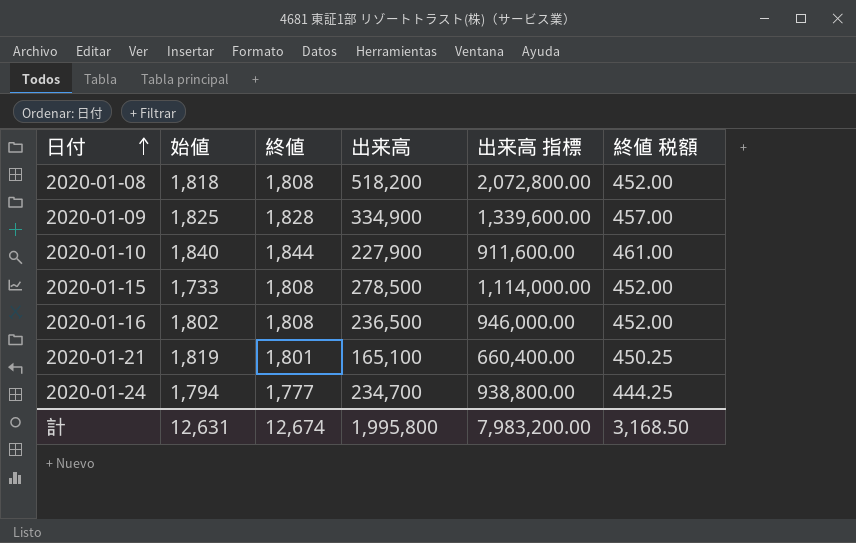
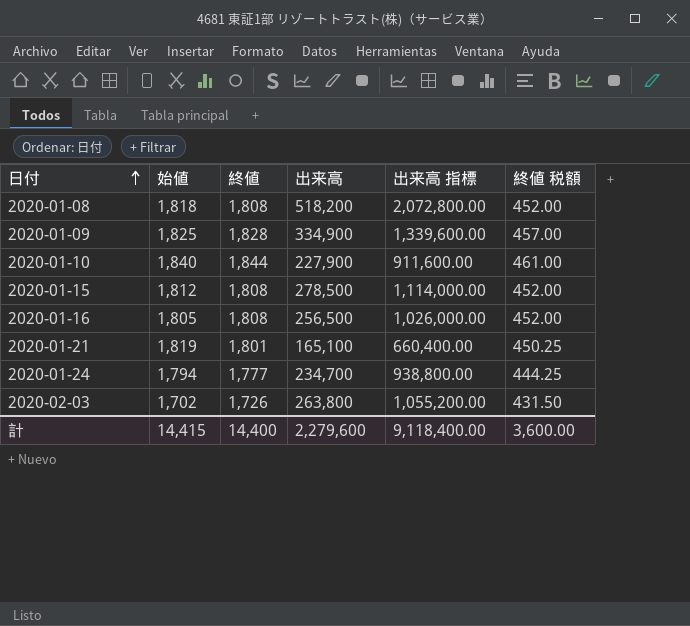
2020-01-15 | 始値: 1,733 -> 1,812
2020-01-16 | 始値: 1,802 -> 1,805
2020-01-16 | 出来高: 236,500 -> 256,500
2020-01-16 | 出来高 指標: 946,000.00 -> 1,026,000.00
row 2020-02-03: none -> 1,702 | 1,726 | 263,800 | 1,055,200.00 | 431.50
計 | 始値: 12,631 -> 14,415
計 | 終値: 12,674 -> 14,400
計 | 出来高: 1,995,800 -> 2,279,600
計 | 出来高 指標: 7,983,200.00 -> 9,118,400.00
計 | 終値 税額: 3,168.50 -> 3,600.00

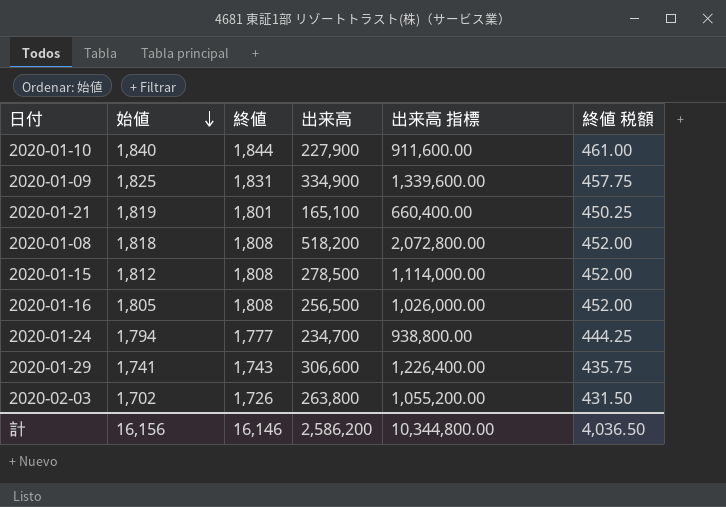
row order: 日付 ascending -> 始値 descending
2020-01-09 | 終値: 1,828 -> 1,831
2020-01-09 | 終値 税額: 457.00 -> 457.75
row 2020-01-29: none -> 1,741 | 1,743 | 306,600 | 1,226,400.00 | 435.75
計 | 始値: 14,415 -> 16,156
計 | 終値: 14,400 -> 16,146
計 | 出来高: 2,279,600 -> 2,586,200
計 | 出来高 指標: 9,118,400.00 -> 10,344,800.00
計 | 終値 税額: 3,600.00 -> 4,036.50

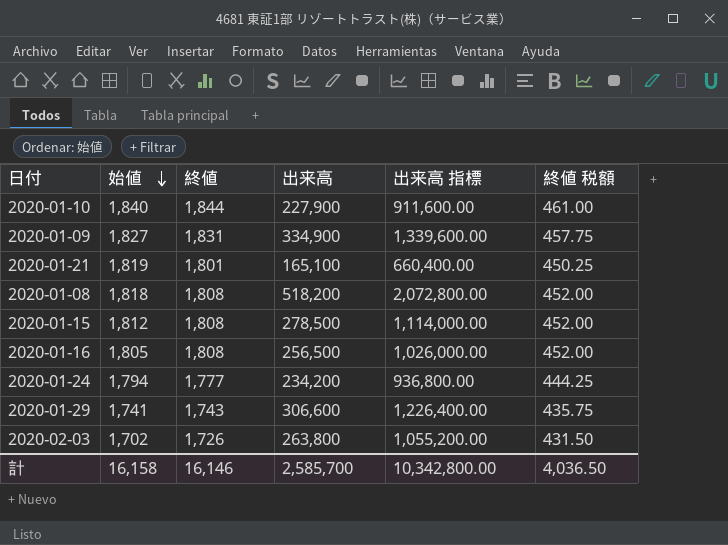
2020-01-09 | 始値: 1,825 -> 1,827
2020-01-24 | 出来高: 234,700 -> 234,200
2020-01-24 | 出来高 指標: 938,800.00 -> 936,800.00
計 | 始値: 16,156 -> 16,158
計 | 出来高: 2,586,200 -> 2,585,700
計 | 出来高 指標: 10,344,800.00 -> 10,342,800.00

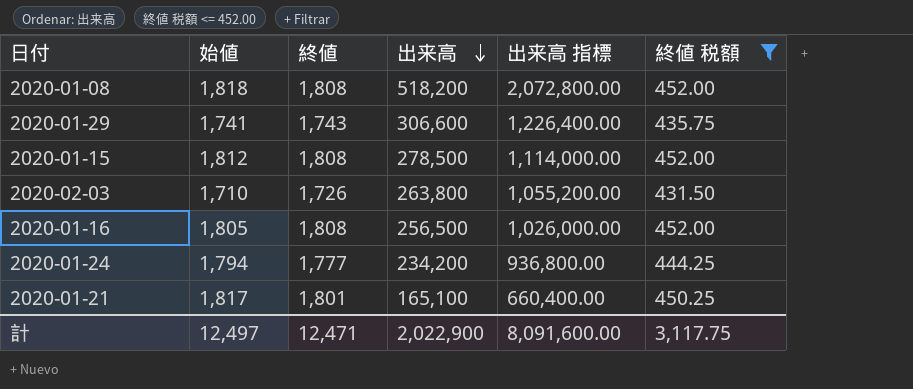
filter: none -> 終値 税額 <= 452.00
row order: 始値 descending -> 出来高 descending
2020-02-03 | 始値: 1,702 -> 1,710
2020-01-21 | 始値: 1,819 -> 1,817
計 | 始値: 16,158 -> 12,497
計 | 終値: 16,146 -> 12,471
計 | 出来高: 2,585,700 -> 2,022,900
計 | 出来高 指標: 10,342,800.00 -> 8,091,600.00
計 | 終値 税額: 4,036.50 -> 3,117.75

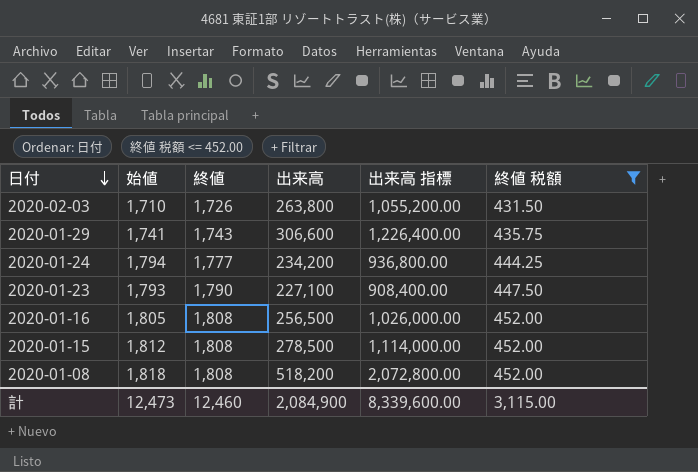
row order: 出来高 descending -> 日付 descending
row 2020-01-21: 1,817 | 1,801 | 165,100 | 660,400.00 | 450.25 -> none
row 2020-01-23: none -> 1,793 | 1,790 | 227,100 | 908,400.00 | 447.50
計 | 始値: 12,497 -> 12,473
計 | 終値: 12,471 -> 12,460
計 | 出来高: 2,022,900 -> 2,084,900
計 | 出来高 指標: 8,091,600.00 -> 8,339,600.00
計 | 終値 税額: 3,117.75 -> 3,115.00

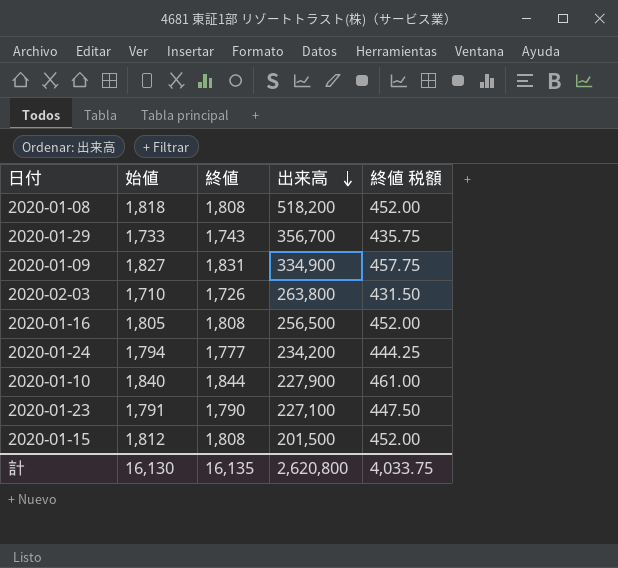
filter: 終値 税額 <= 452.00 -> none
row order: 日付 descending -> 出来高 descending
column 出来高 指標 | formula: [出来高] * 4 -> none
2020-01-29 | 始値: 1,741 -> 1,733
2020-01-29 | 出来高: 306,600 -> 356,700
2020-01-23 | 始値: 1,793 -> 1,791
2020-01-15 | 出来高: 278,500 -> 201,500
計 | 始値: 12,473 -> 16,130
計 | 終値: 12,460 -> 16,135
計 | 出来高: 2,084,900 -> 2,620,800
計 | 終値 税額: 3,115.00 -> 4,033.75

